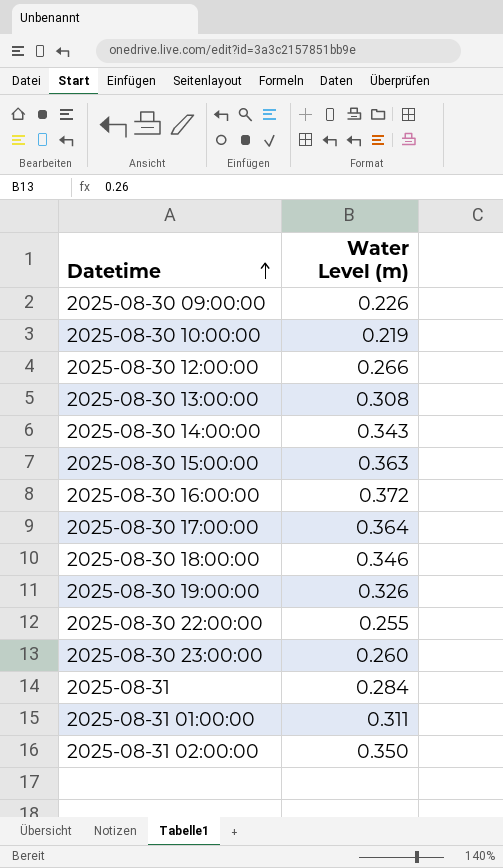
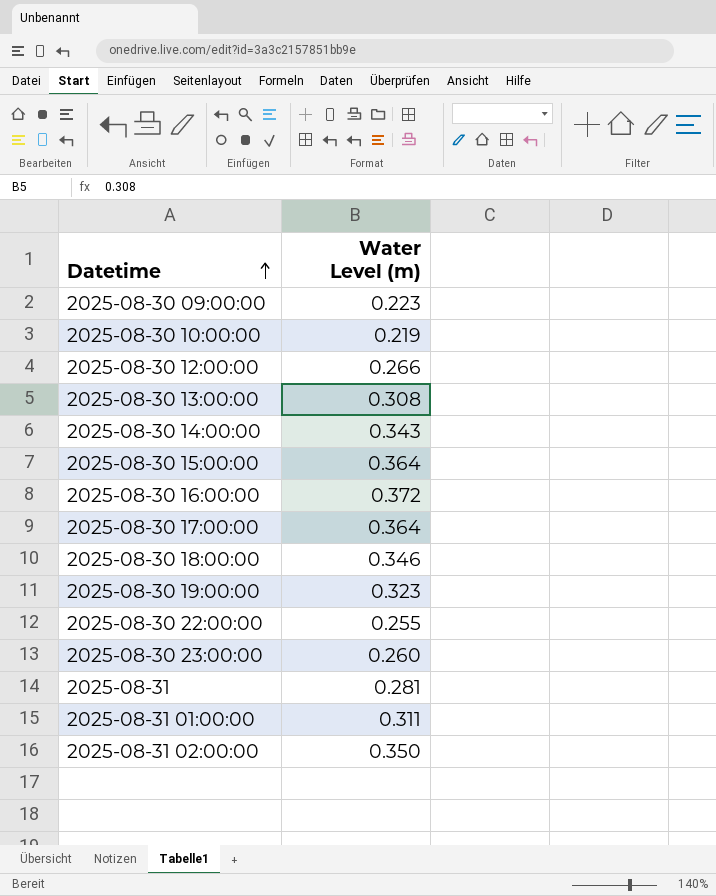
2025-08-30 09:00:00 | Water Level (m): 0.226 -> 0.223
2025-08-30 15:00:00 | Water Level (m): 0.363 -> 0.364
2025-08-30 19:00:00 | Water Level (m): 0.326 -> 0.323
2025-08-31 | Water Level (m): 0.284 -> 0.281

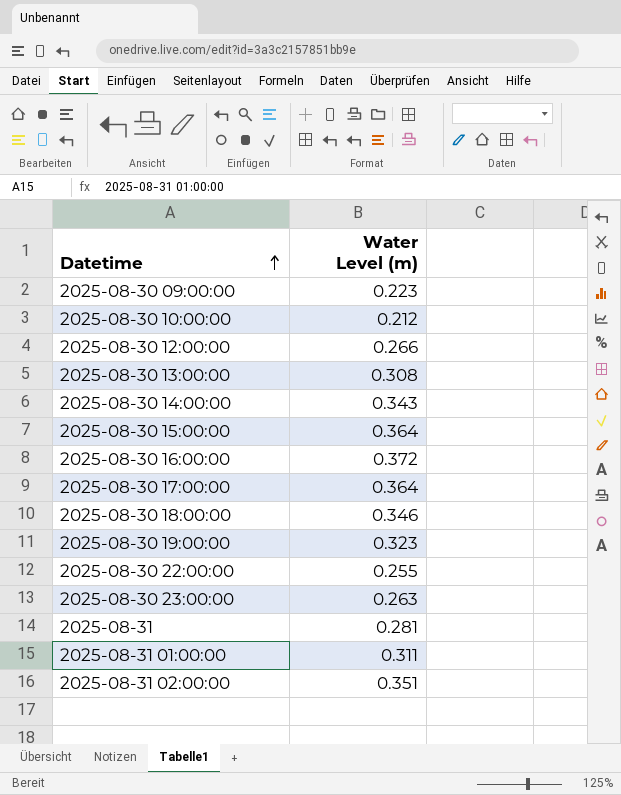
2025-08-30 10:00:00 | Water Level (m): 0.219 -> 0.212
2025-08-30 23:00:00 | Water Level (m): 0.260 -> 0.263
2025-08-31 02:00:00 | Water Level (m): 0.350 -> 0.351

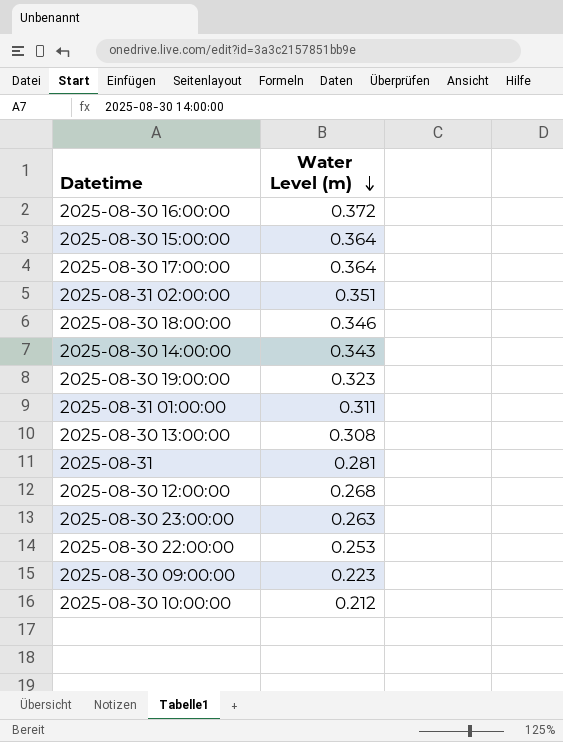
row order: Datetime ascending -> Water Level (m) descending
2025-08-30 12:00:00 | Water Level (m): 0.266 -> 0.268
2025-08-30 22:00:00 | Water Level (m): 0.255 -> 0.253

